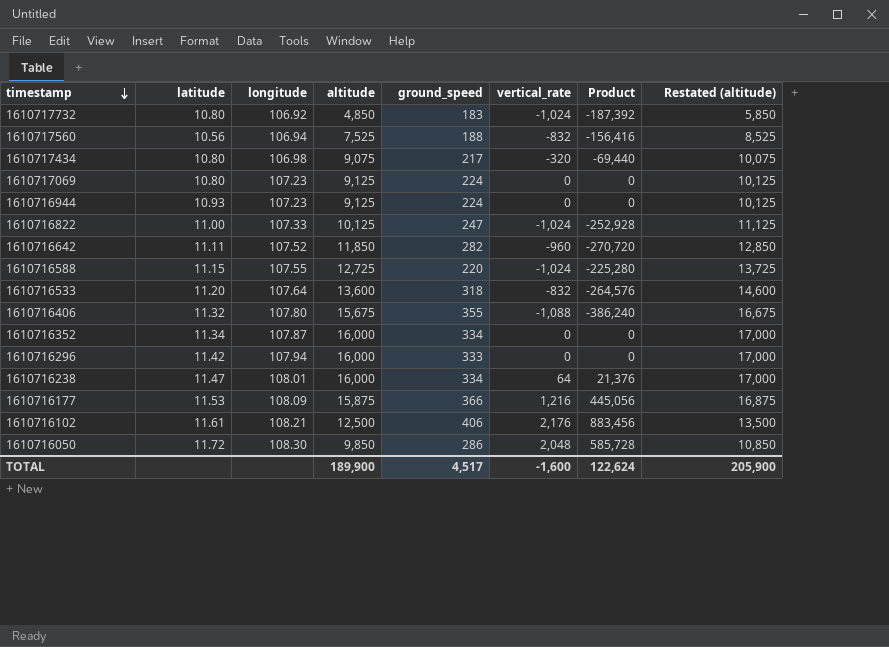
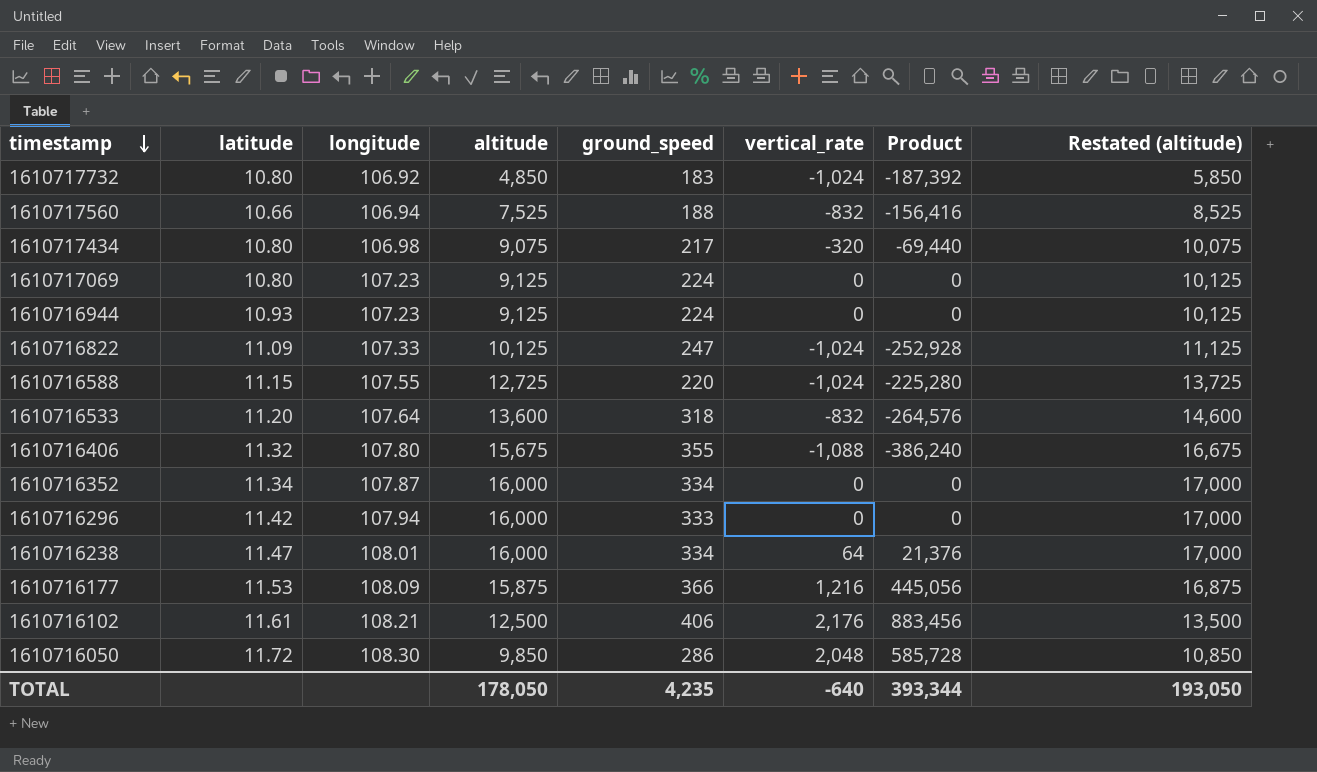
row 1610716642: 11.11 | 107.52 | 11,850 | 282 | -960 | -270,720 | 12,850 -> none
1610717560 | latitude: 10.56 -> 10.66
1610716822 | latitude: 11.00 -> 11.09
TOTAL | altitude: 189,900 -> 178,050
TOTAL | ground_speed: 4,517 -> 4,235
TOTAL | vertical_rate: -1,600 -> -640
TOTAL | Product: 122,624 -> 393,344
TOTAL | Restated (altitude): 205,900 -> 193,050

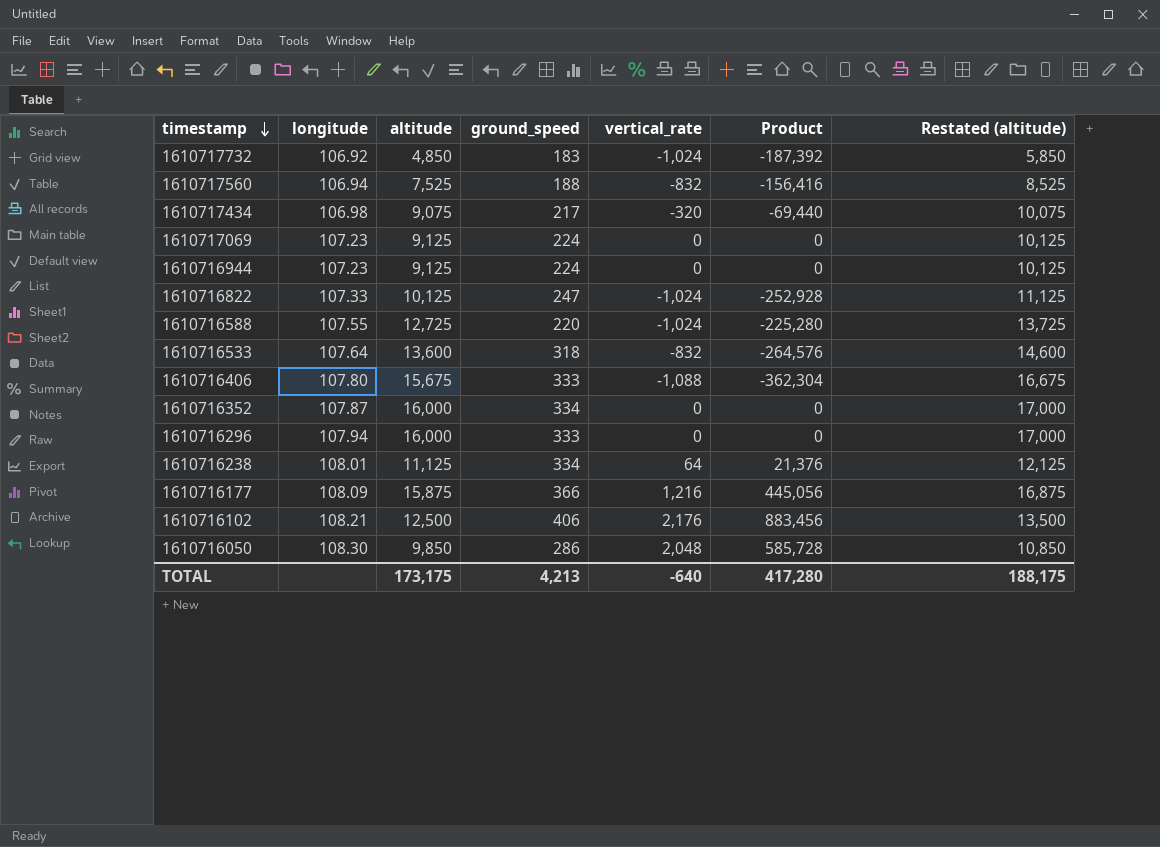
column latitude | position: 2 -> none
1610716406 | ground_speed: 355 -> 333
1610716406 | Product: -386,240 -> -362,304
1610716238 | altitude: 16,000 -> 11,125
1610716238 | Restated (altitude): 17,000 -> 12,125
TOTAL | altitude: 178,050 -> 173,175
TOTAL | ground_speed: 4,235 -> 4,213
TOTAL | Product: 393,344 -> 417,280
TOTAL | Restated (altitude): 193,050 -> 188,175

